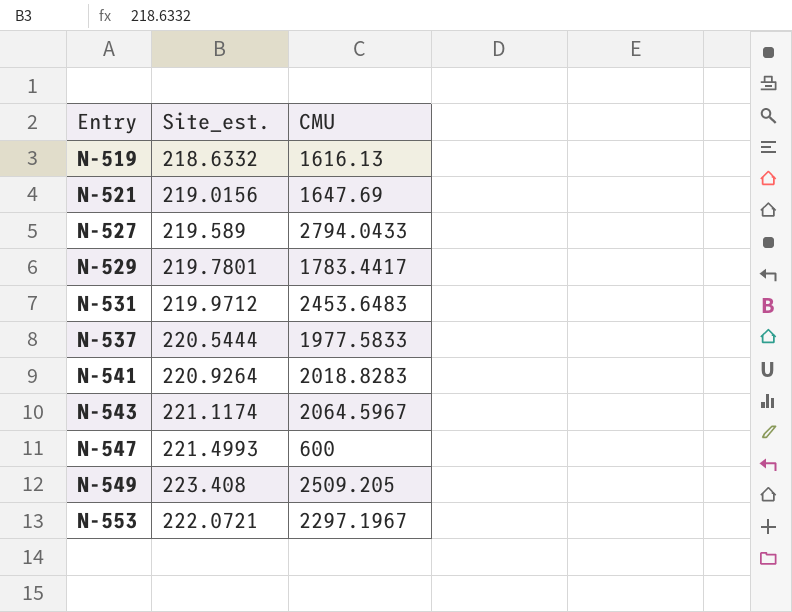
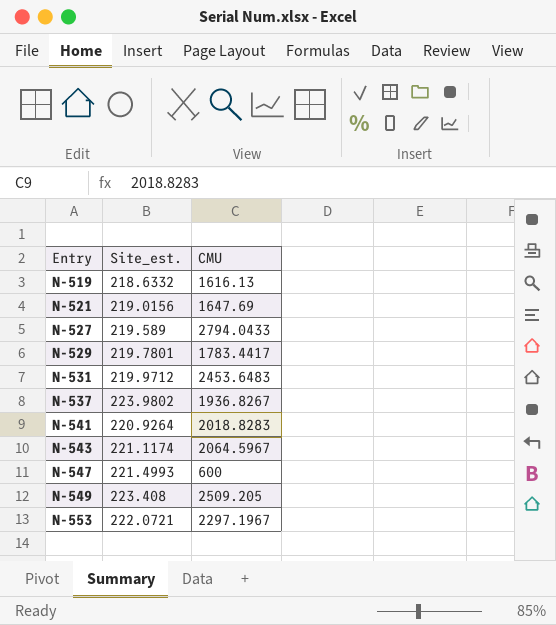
N-537 | Site_est.: 220.5444 -> 223.9802
N-537 | CMU: 1977.5833 -> 1936.8267

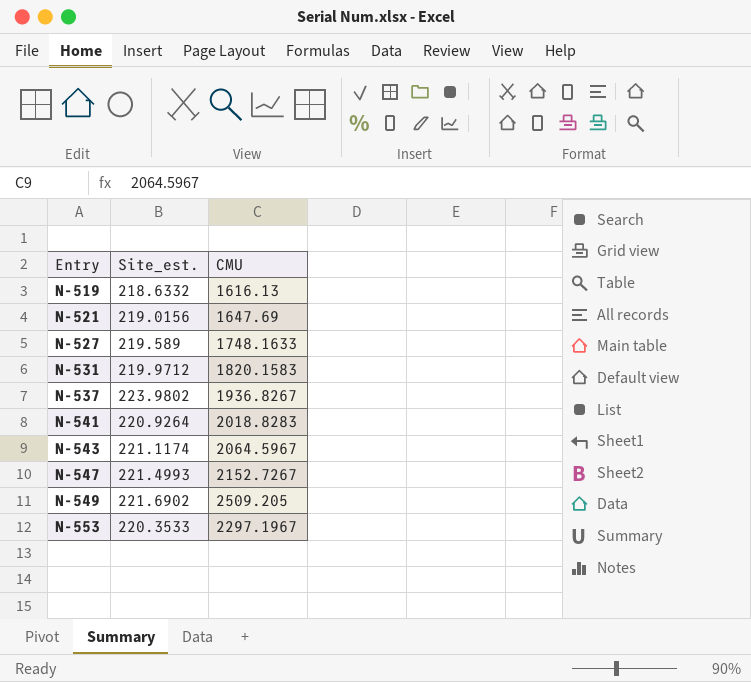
row N-529: 219.7801 | 1783.4417 -> none
N-527 | CMU: 2794.0433 -> 1748.1633
N-531 | CMU: 2453.6483 -> 1820.1583
N-547 | CMU: 600 -> 2152.7267
N-549 | Site_est.: 223.408 -> 221.6902
N-553 | Site_est.: 222.0721 -> 220.3533

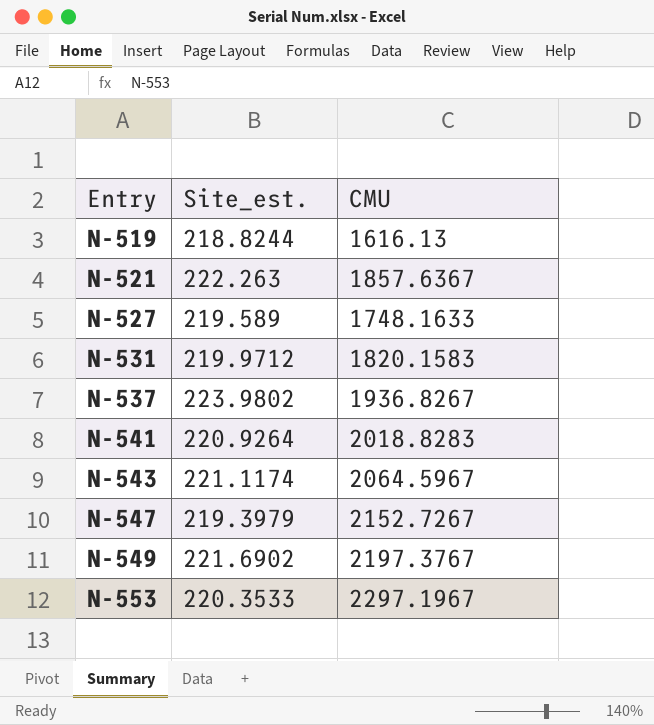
N-519 | Site_est.: 218.6332 -> 218.8244
N-521 | Site_est.: 219.0156 -> 222.263
N-521 | CMU: 1647.69 -> 1857.6367
N-547 | Site_est.: 221.4993 -> 219.3979
N-549 | CMU: 2509.205 -> 2197.3767

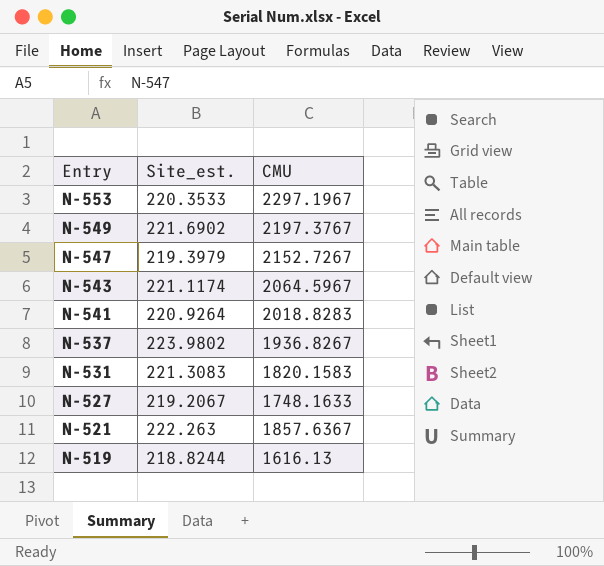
row order: Entry ascending -> Entry descending
N-531 | Site_est.: 219.9712 -> 221.3083
N-527 | Site_est.: 219.589 -> 219.2067

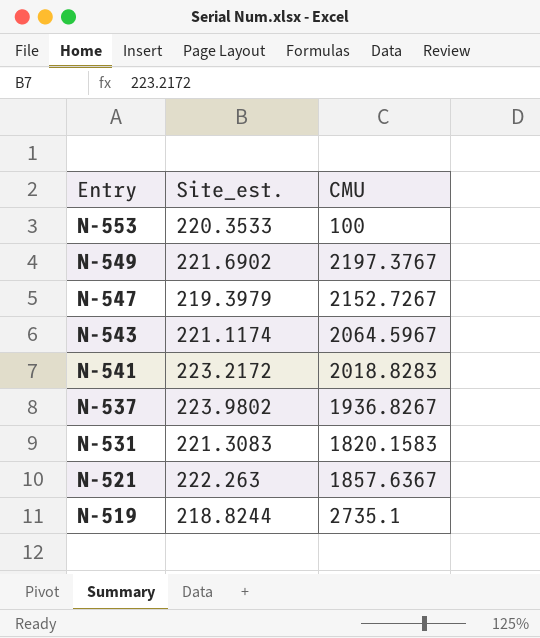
row N-527: 219.2067 | 1748.1633 -> none
N-553 | CMU: 2297.1967 -> 100
N-541 | Site_est.: 220.9264 -> 223.2172
N-519 | CMU: 1616.13 -> 2735.1

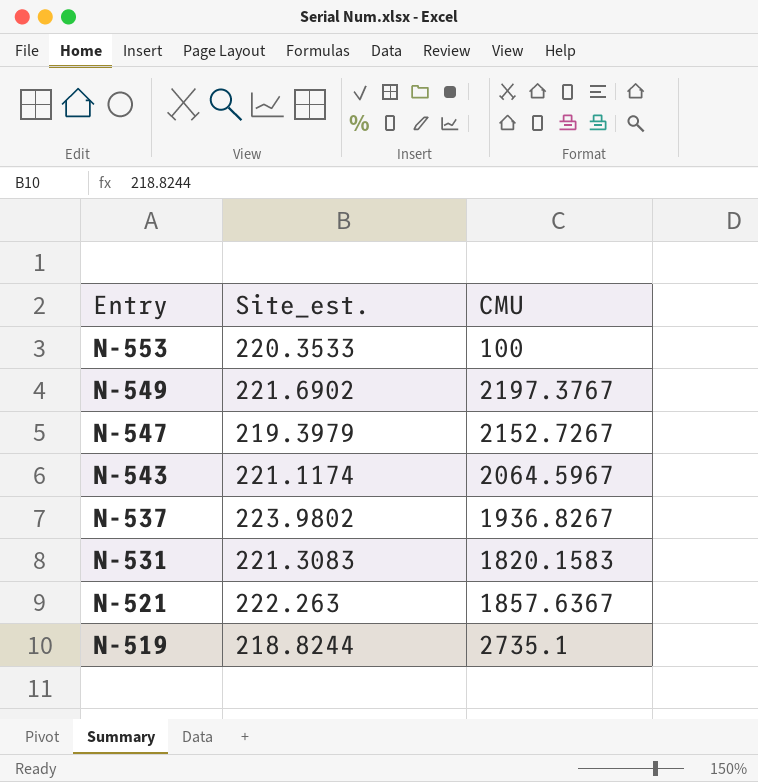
row N-541: 223.2172 | 2018.8283 -> none

